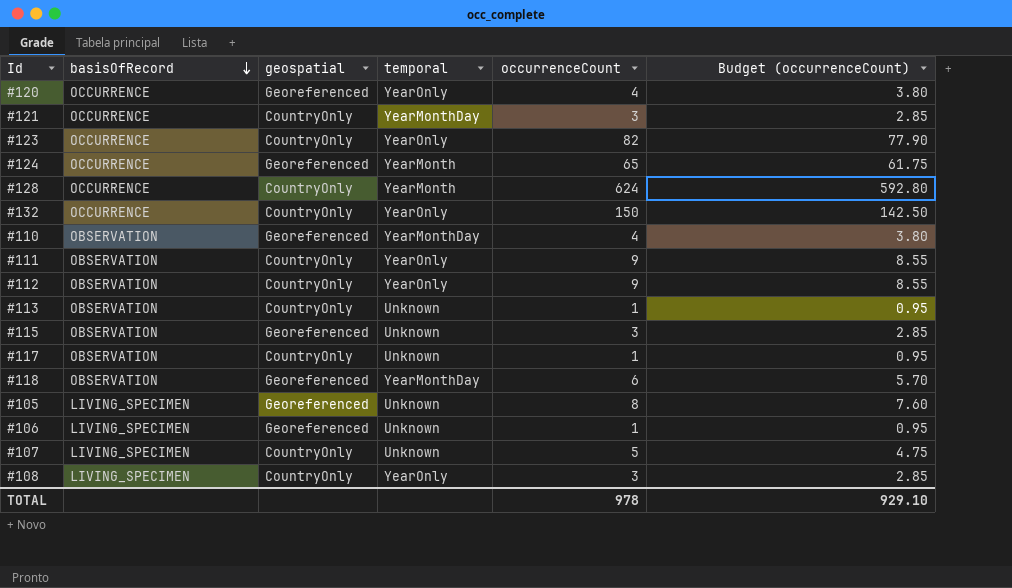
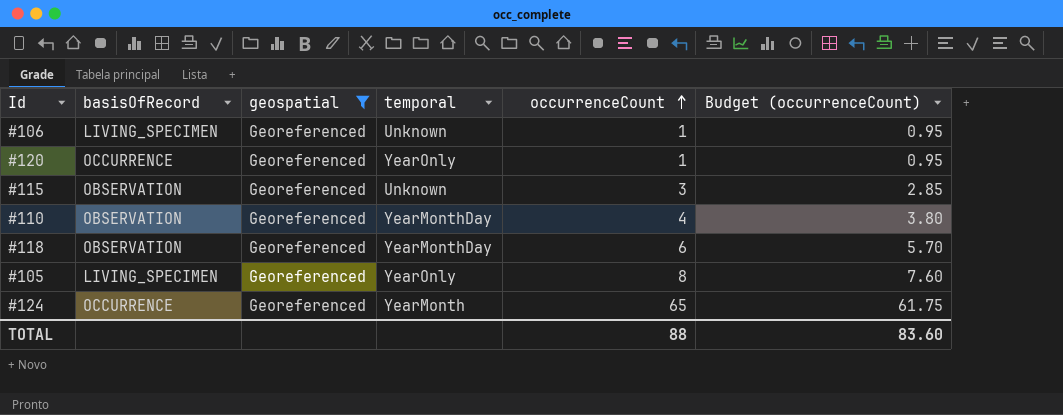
filter: none -> geospatial = Georeferenced
row order: basisOfRecord descending -> occurrenceCount ascending
#120 | occurrenceCount: 4 -> 1
#120 | Budget (occurrenceCount): 3.80 -> 0.95
#105 | temporal: Unknown -> YearOnly
TOTAL | occurrenceCount: 978 -> 88
TOTAL | Budget (occurrenceCount): 929.10 -> 83.60

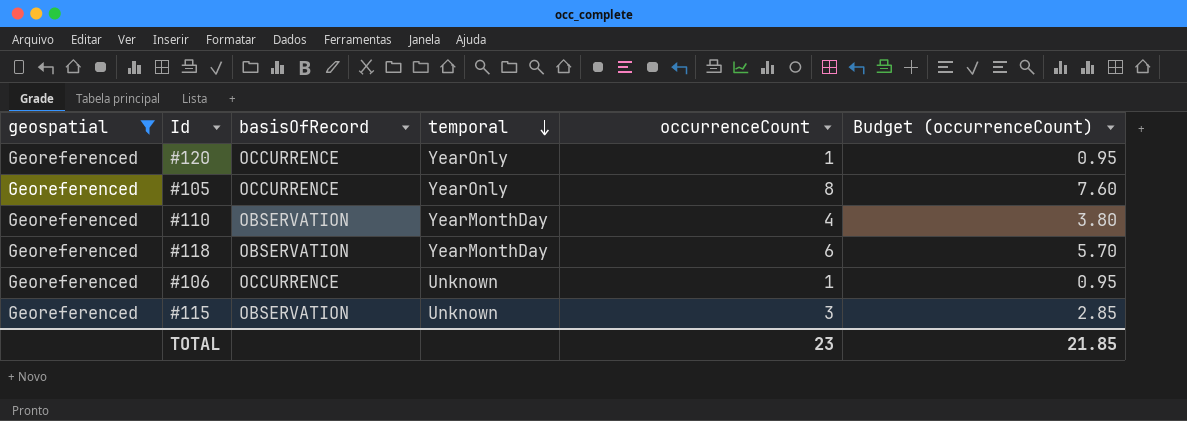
row order: occurrenceCount ascending -> temporal descending
column geospatial | position: 3 -> 1
row #124: OCCURRENCE | Georeferenced | YearMonth | 65 | 61.75 -> none
#105 | basisOfRecord: LIVING_SPECIMEN -> OCCURRENCE
#106 | basisOfRecord: LIVING_SPECIMEN -> OCCURRENCE
TOTAL | occurrenceCount: 88 -> 23
TOTAL | Budget (occurrenceCount): 83.60 -> 21.85

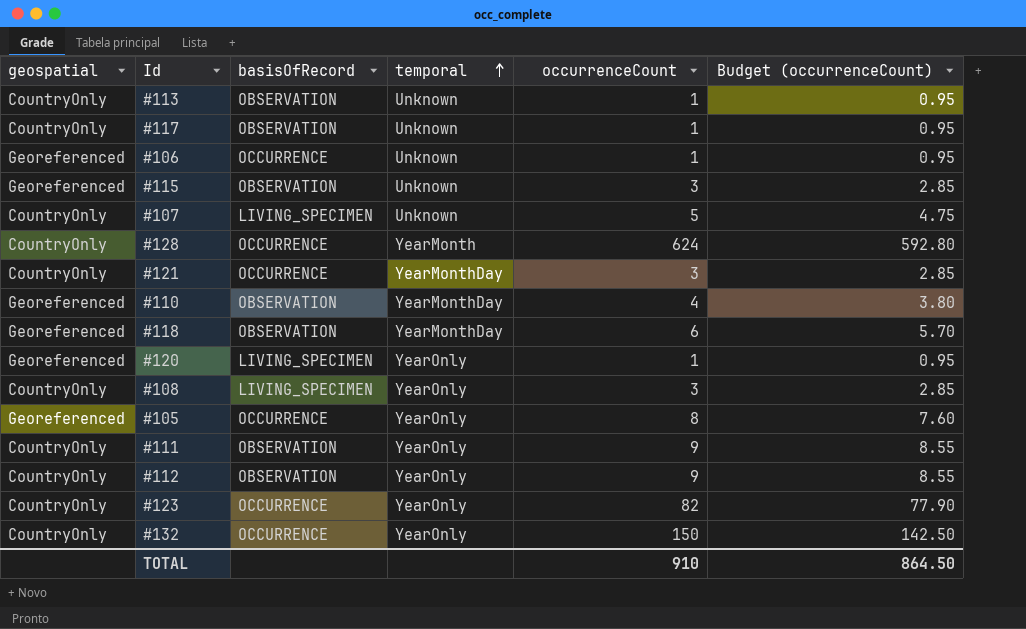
filter: geospatial = Georeferenced -> none
row order: temporal descending -> temporal ascending
#120 | basisOfRecord: OCCURRENCE -> LIVING_SPECIMEN
TOTAL | occurrenceCount: 23 -> 910
TOTAL | Budget (occurrenceCount): 21.85 -> 864.50

